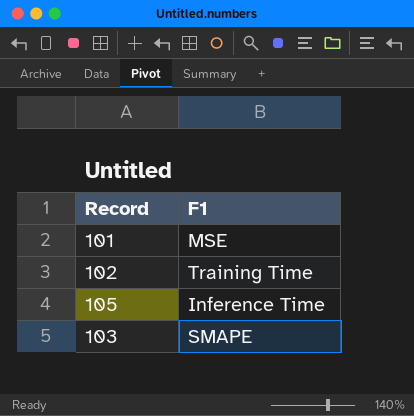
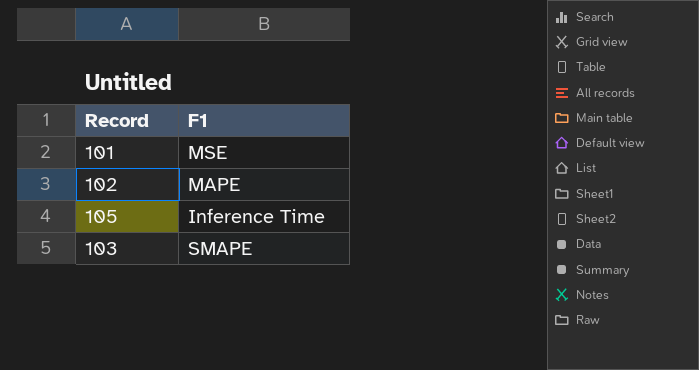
102 | F1: Training Time -> MAPE

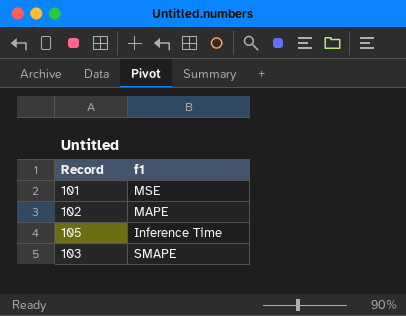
column name: F1 -> f1

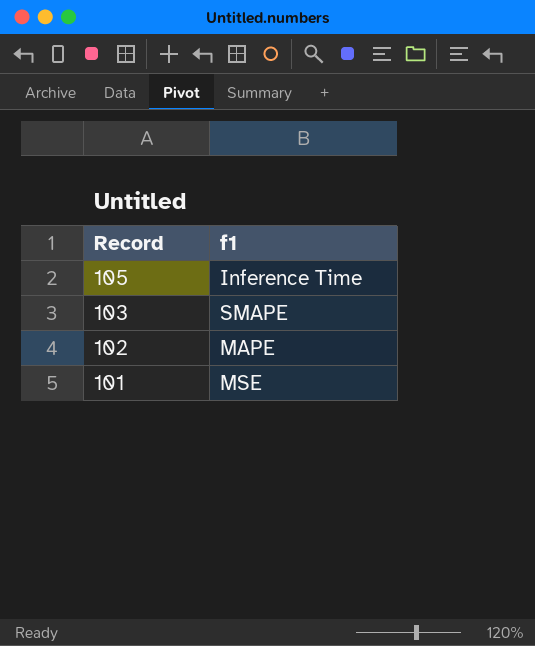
row order: none -> Record descending

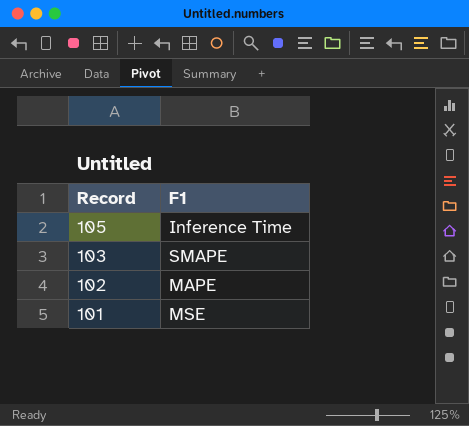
column name: f1 -> F1

